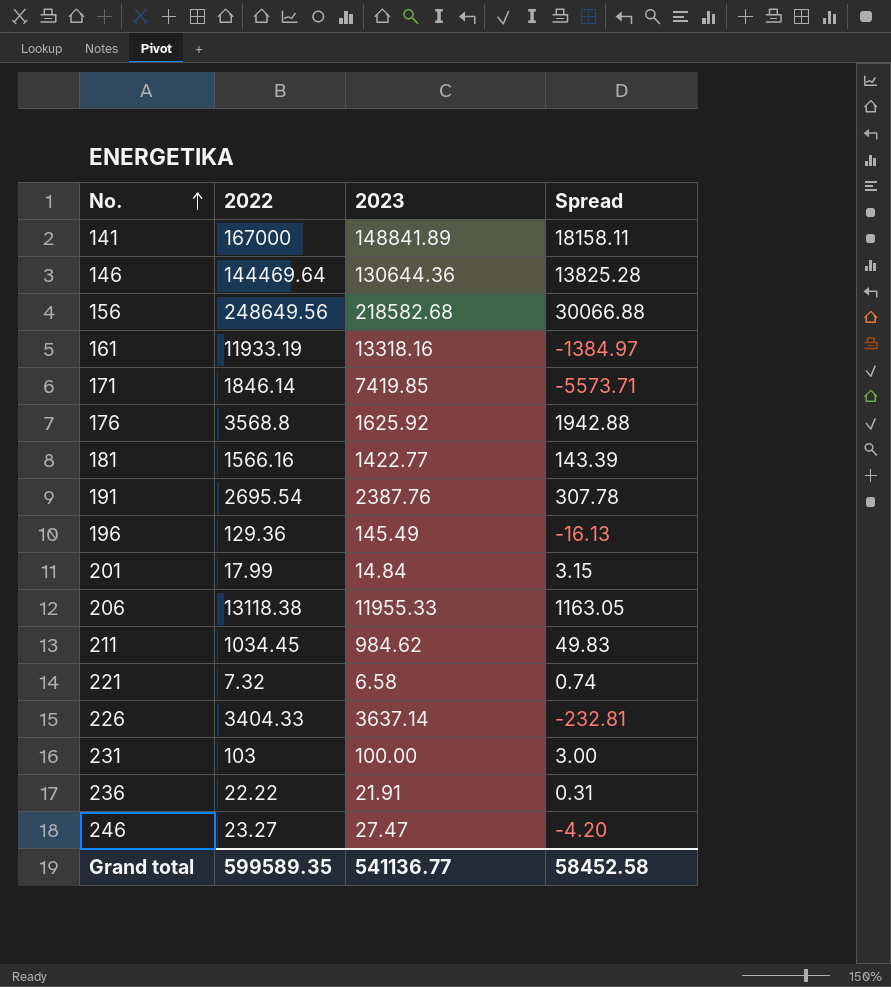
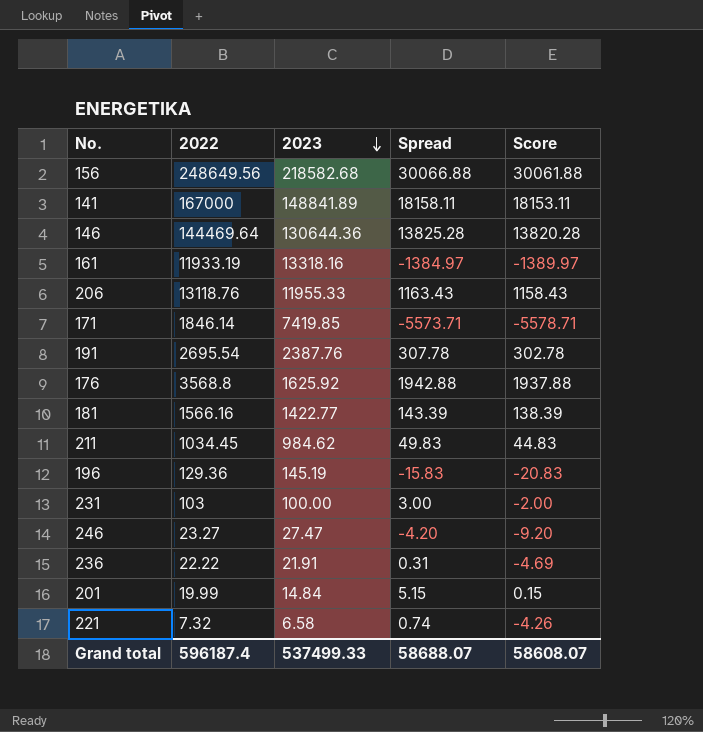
row order: No. ascending -> 2023 descending
column Score | formula: none -> [Spread] - 5
row 226: 3404.33 | 3637.14 | -232.81 -> none
206 | 2022: 13118.38 -> 13118.76
206 | Spread: 1163.05 -> 1163.43
196 | 2023: 145.49 -> 145.19
196 | Spread: -16.13 -> -15.83
201 | 2022: 17.99 -> 19.99
201 | Spread: 3.15 -> 5.15
Grand total | 2022: 599589.35 -> 596187.4
Grand total | 2023: 541136.77 -> 537499.33
Grand total | Spread: 58452.58 -> 58688.07

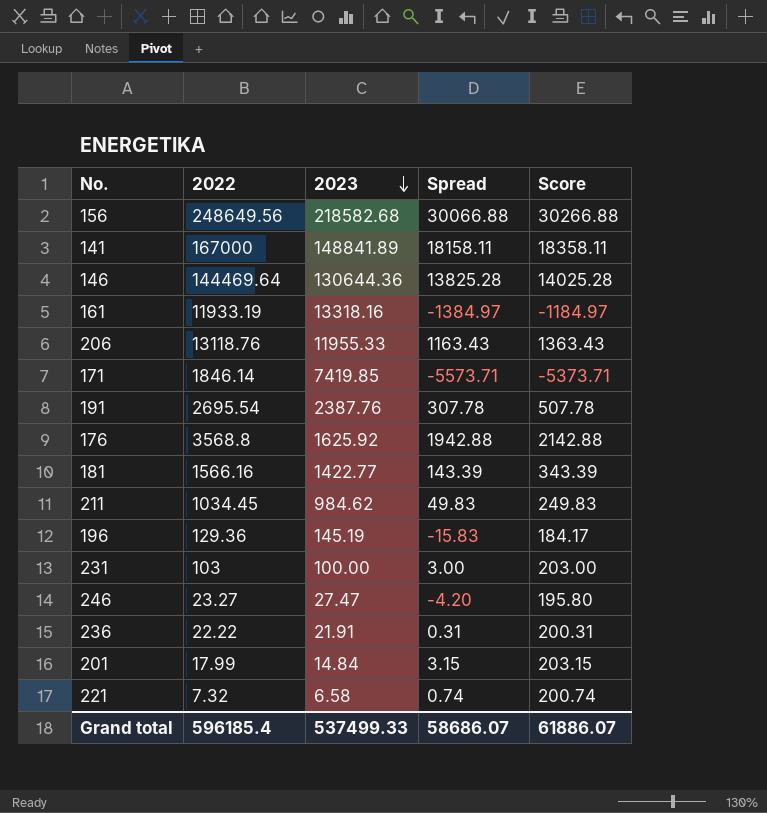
column Score | formula: [Spread] - 5 -> [Spread] + 200
201 | 2022: 19.99 -> 17.99
201 | Spread: 5.15 -> 3.15
Grand total | 2022: 596187.4 -> 596185.4
Grand total | Spread: 58688.07 -> 58686.07
Grand total | Score: 58608.07 -> 61886.07

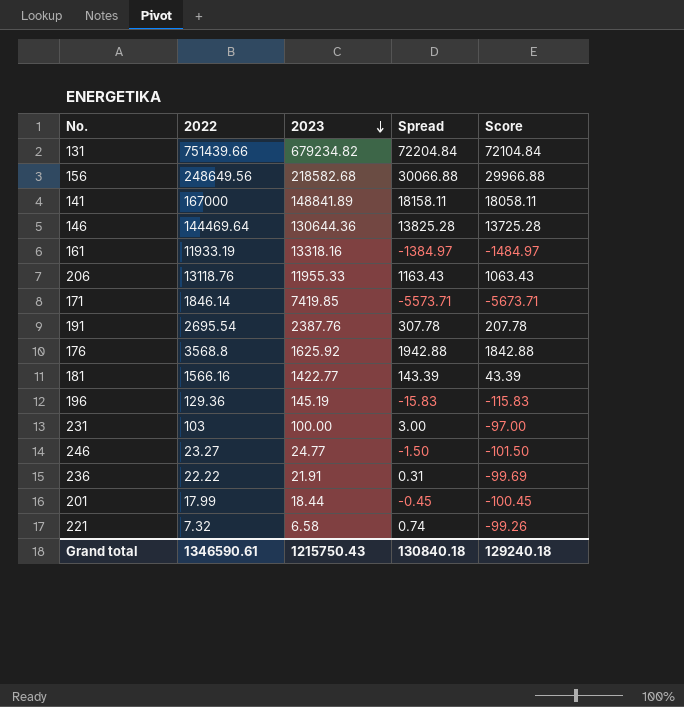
column Score | formula: [Spread] + 200 -> [Spread] - 100
row 211: 1034.45 | 984.62 | 49.83 | 249.83 -> none
row 131: none -> 751439.66 | 679234.82 | 72204.84 | 72104.84
246 | 2023: 27.47 -> 24.77
246 | Spread: -4.20 -> -1.50
201 | 2023: 14.84 -> 18.44
201 | Spread: 3.15 -> -0.45
Grand total | 2022: 596185.4 -> 1346590.61
Grand total | 2023: 537499.33 -> 1215750.43
Grand total | Spread: 58686.07 -> 130840.18
Grand total | Score: 61886.07 -> 129240.18

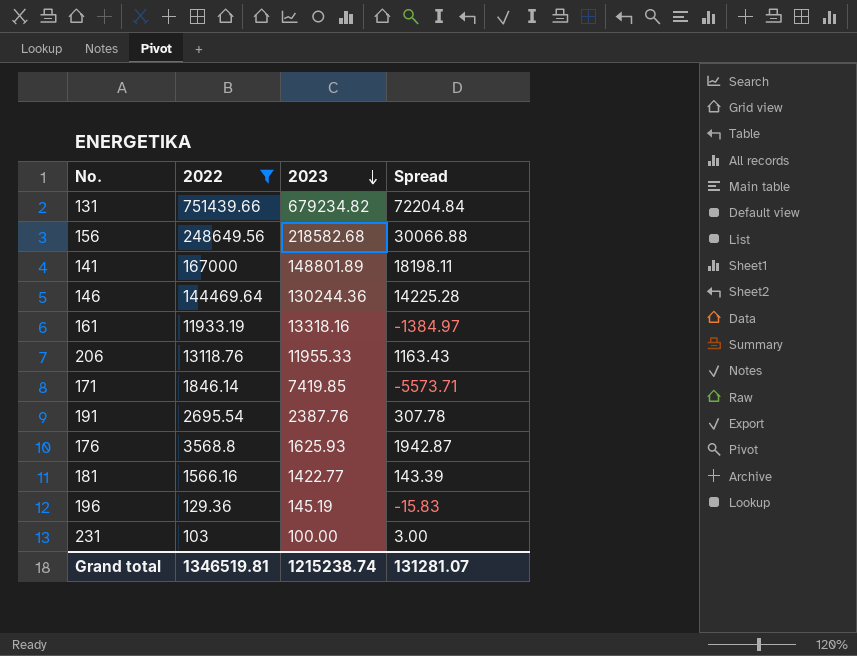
filter: none -> 2022 >= 103
column Score | formula: [Spread] - 100 -> none
141 | 2023: 148841.89 -> 148801.89
141 | Spread: 18158.11 -> 18198.11
146 | 2023: 130644.36 -> 130244.36
146 | Spread: 13825.28 -> 14225.28
176 | 2023: 1625.92 -> 1625.93
176 | Spread: 1942.88 -> 1942.87
Grand total | 2022: 1346590.61 -> 1346519.81
Grand total | 2023: 1215750.43 -> 1215238.74
Grand total | Spread: 130840.18 -> 131281.07

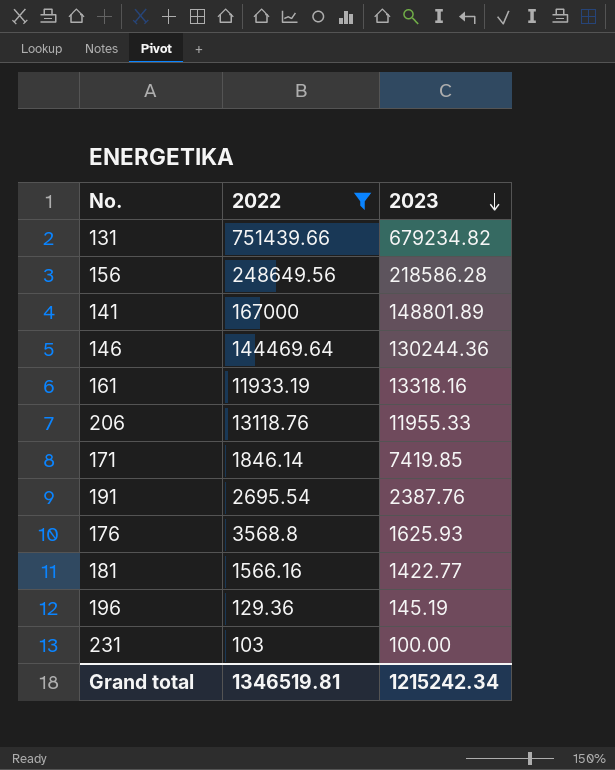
column Spread | formula: [2022] - [2023] -> none
156 | 2023: 218582.68 -> 218586.28
Grand total | 2023: 1215238.74 -> 1215242.34

